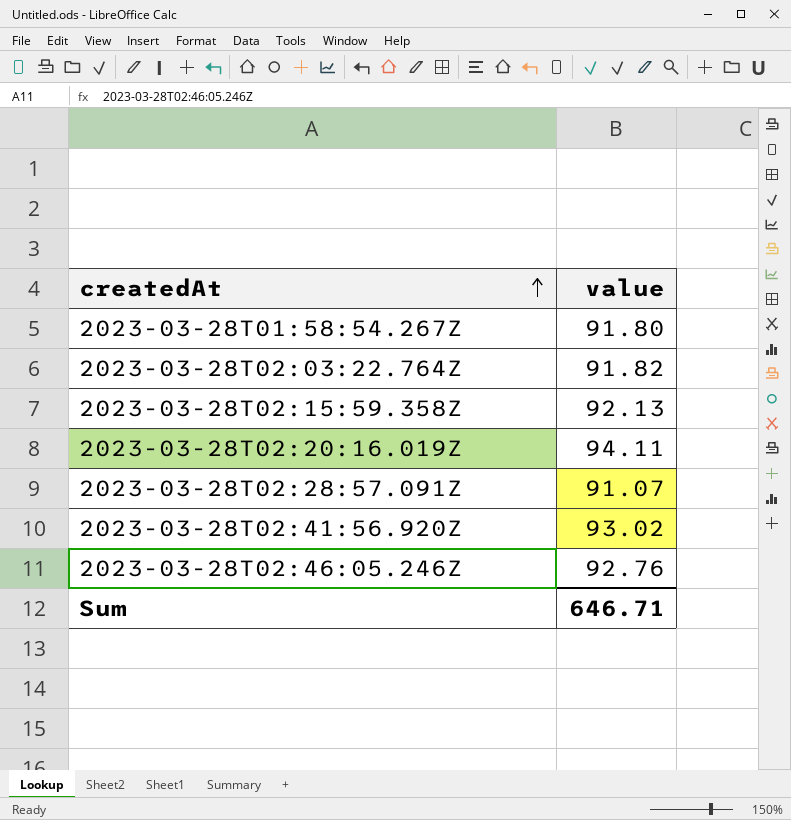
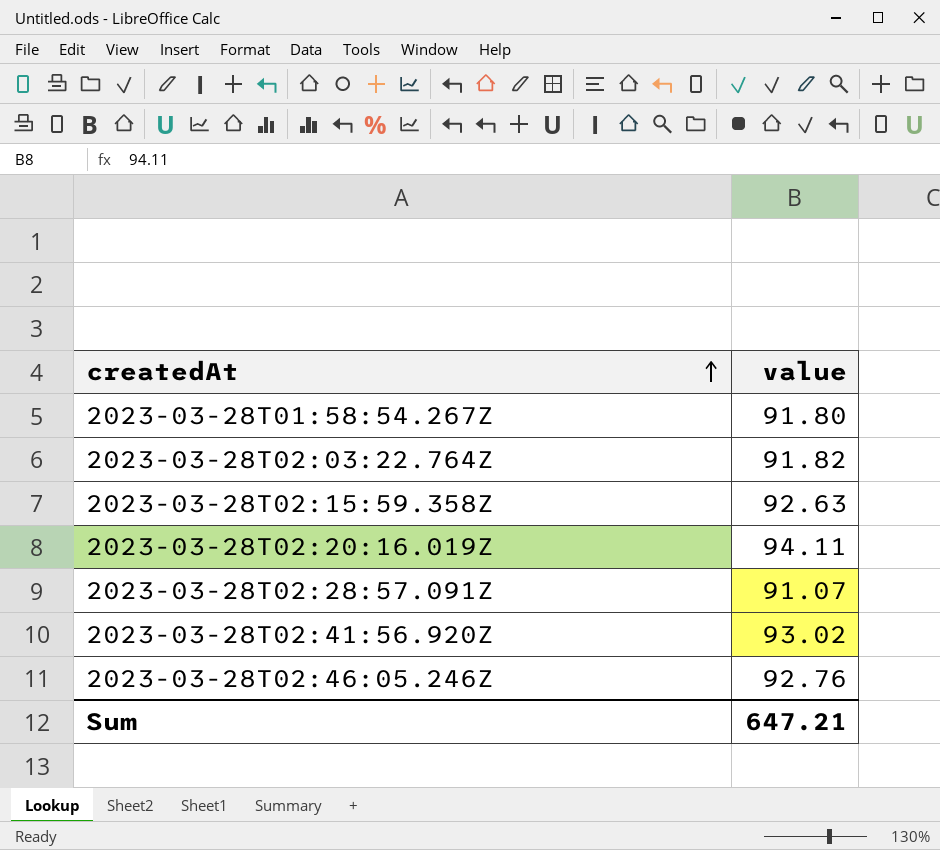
2023-03-28T02:15:59.358Z | value: 92.13 -> 92.63
Sum | value: 646.71 -> 647.21

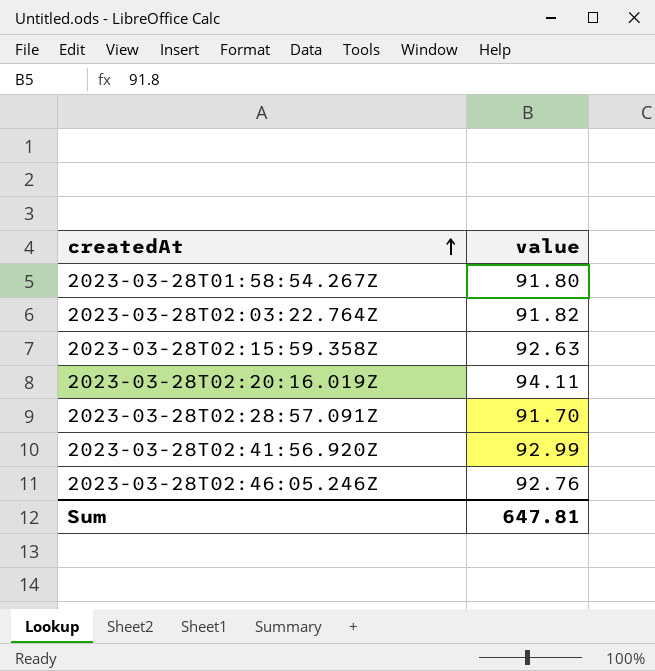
2023-03-28T02:28:57.091Z | value: 91.07 -> 91.70
2023-03-28T02:41:56.920Z | value: 93.02 -> 92.99
Sum | value: 647.21 -> 647.81

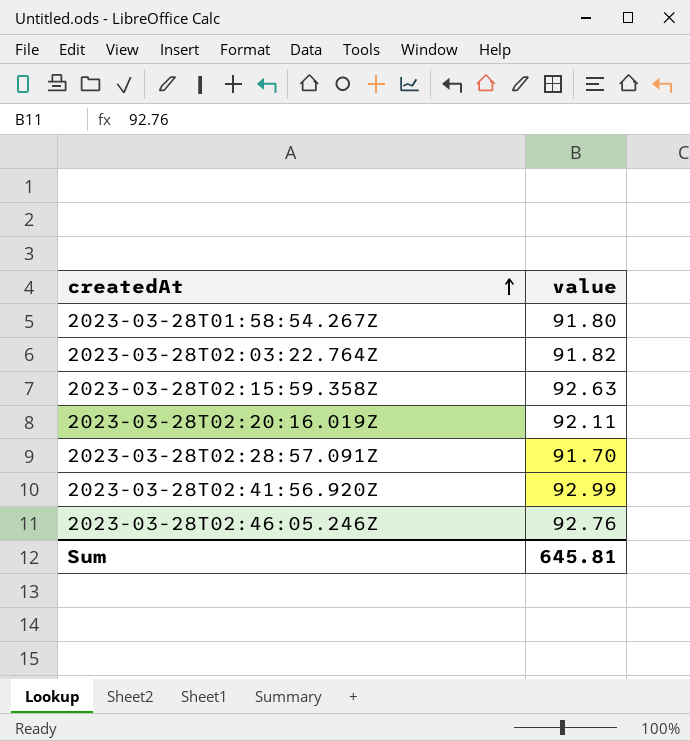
2023-03-28T02:20:16.019Z | value: 94.11 -> 92.11
Sum | value: 647.81 -> 645.81

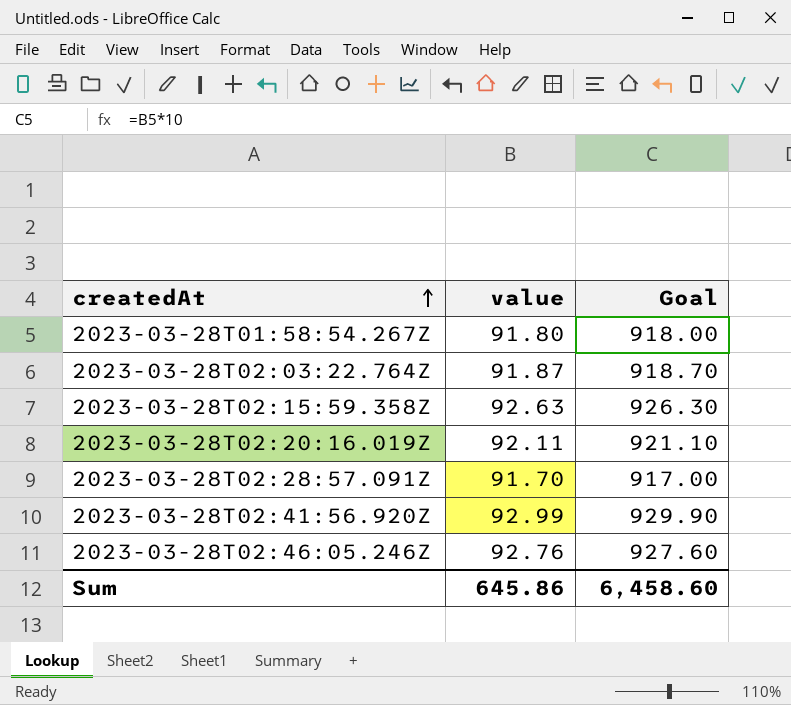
column Goal | formula: none -> [value] * 10
2023-03-28T02:03:22.764Z | value: 91.82 -> 91.87
Sum | value: 645.81 -> 645.86

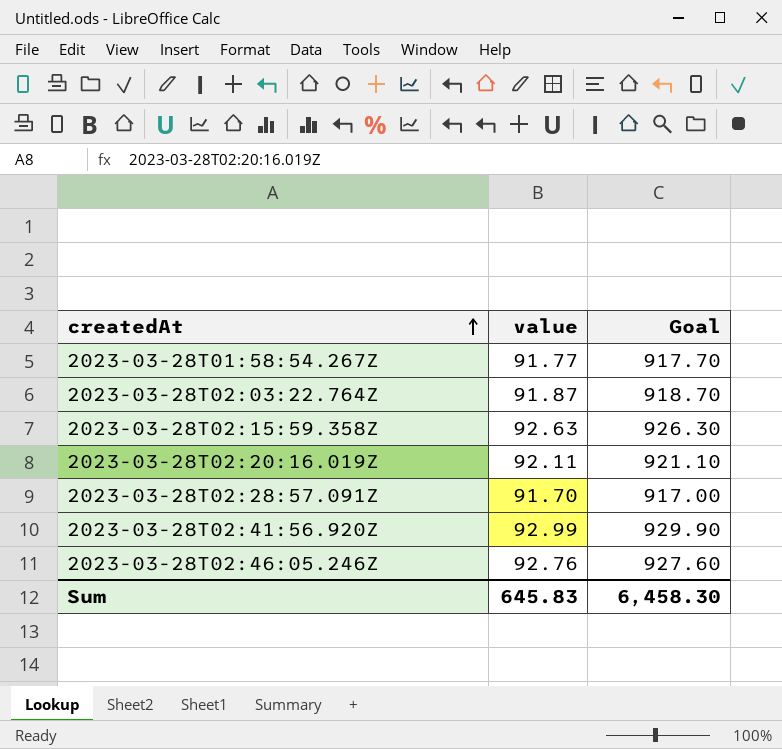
2023-03-28T01:58:54.267Z | value: 91.80 -> 91.77
2023-03-28T01:58:54.267Z | Goal: 918.00 -> 917.70
Sum | value: 645.86 -> 645.83
Sum | Goal: 6,458.60 -> 6,458.30

